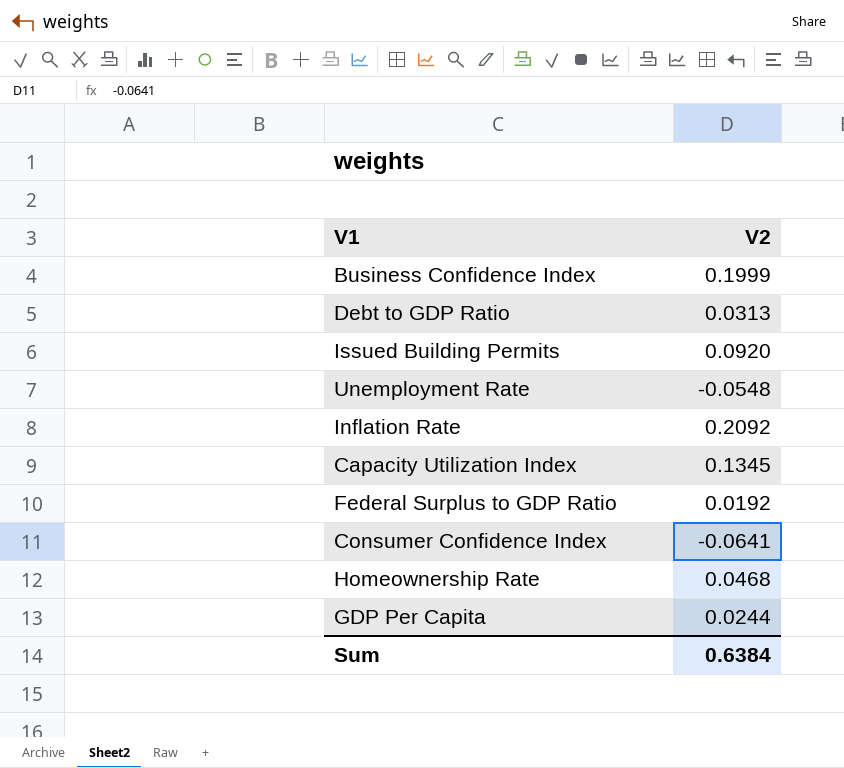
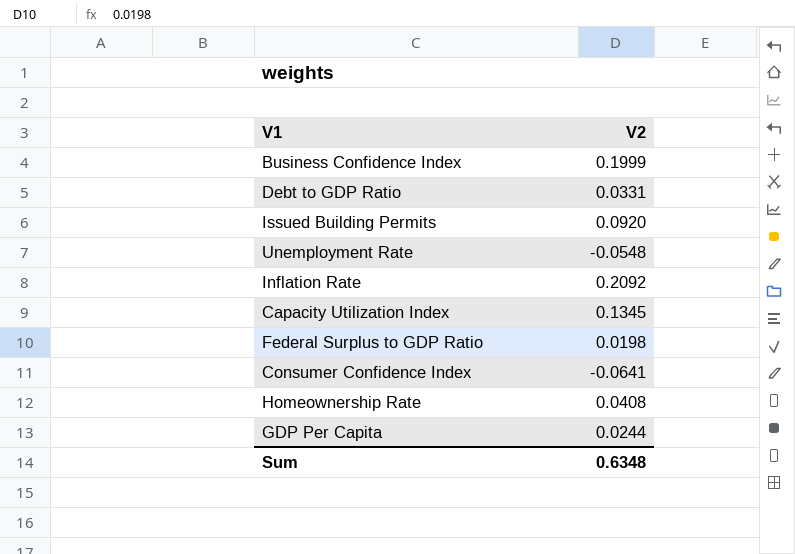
Debt to GDP Ratio | V2: 0.0313 -> 0.0331
Federal Surplus to GDP Ratio | V2: 0.0192 -> 0.0198
Homeownership Rate | V2: 0.0468 -> 0.0408
Sum | V2: 0.6384 -> 0.6348

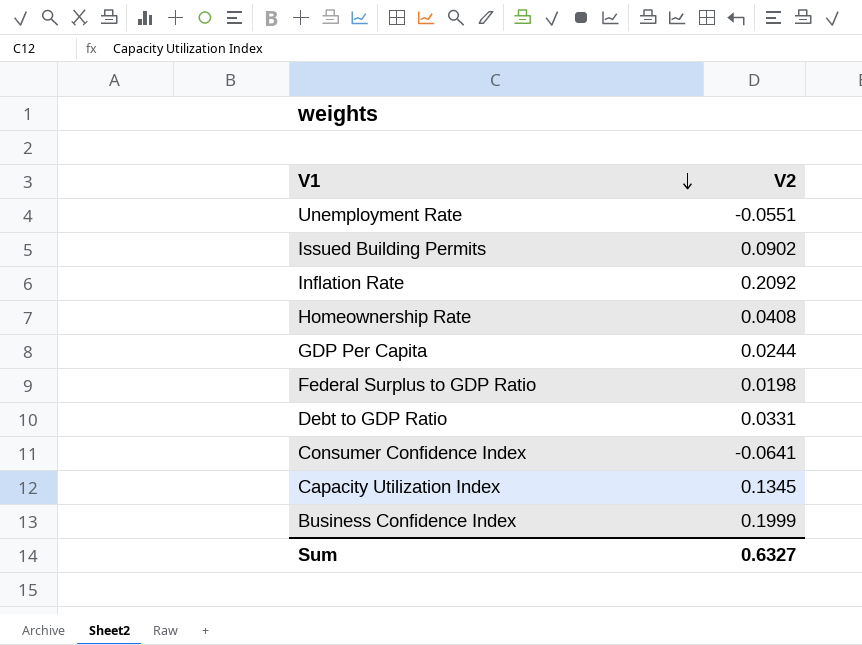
row order: none -> V1 descending
Unemployment Rate | V2: -0.0548 -> -0.0551
Issued Building Permits | V2: 0.0920 -> 0.0902
Sum | V2: 0.6348 -> 0.6327

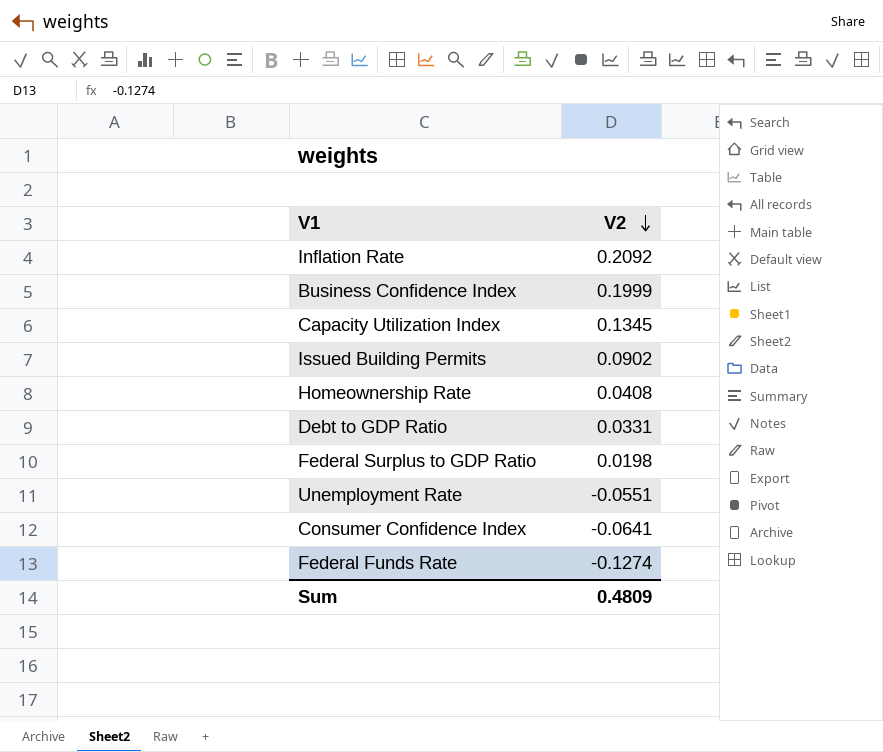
row order: V1 descending -> V2 descending
row GDP Per Capita: 0.0244 -> none
row Federal Funds Rate: none -> -0.1274
Sum | V2: 0.6327 -> 0.4809

